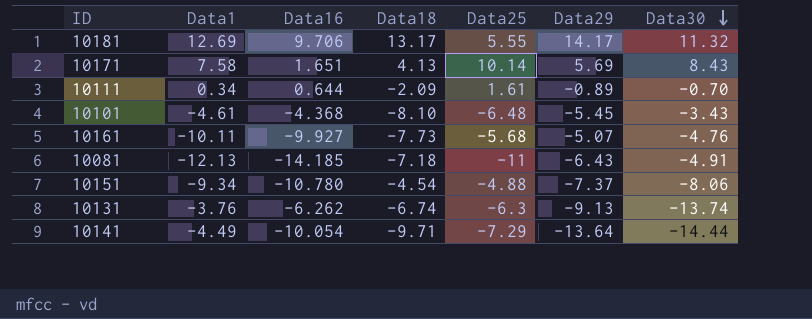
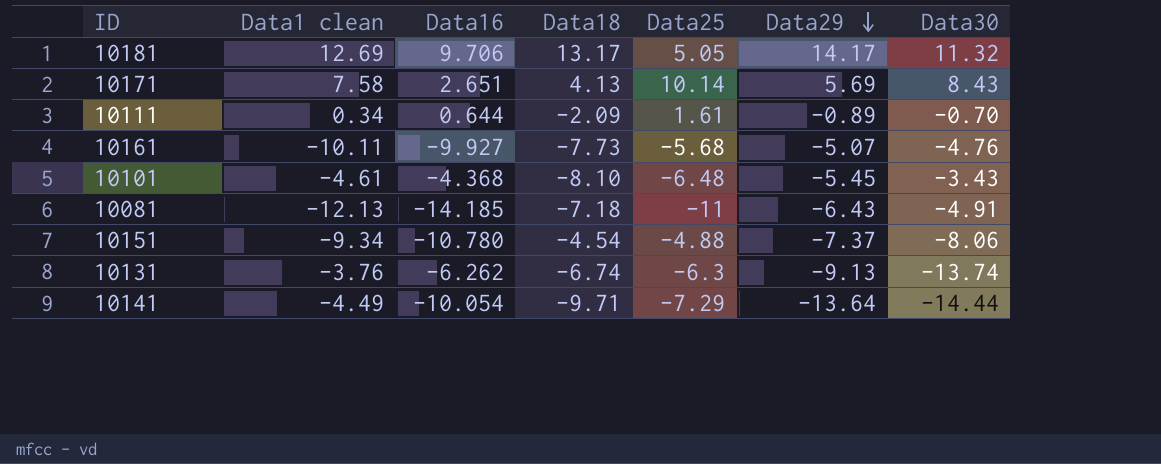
row order: Data30 descending -> Data29 descending
column name: Data1 -> Data1 clean
10181 | Data25: 5.55 -> 5.05
10171 | Data16: 1.651 -> 2.651

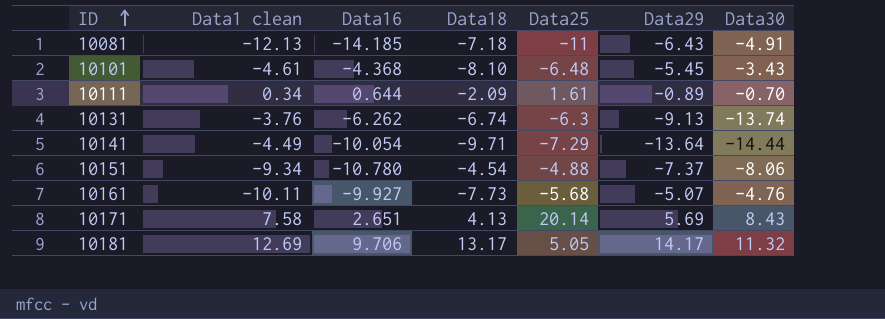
row order: Data29 descending -> ID ascending
10171 | Data25: 10.14 -> 20.14

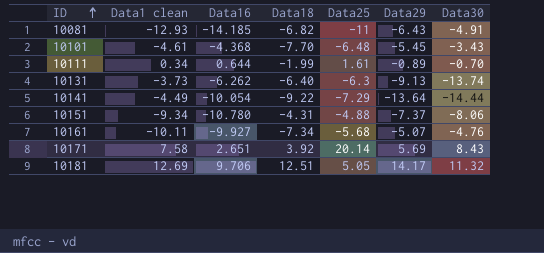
10081 | Data1 clean: -12.13 -> -12.93
10081 | Data18: -7.18 -> -6.82
10101 | Data18: -8.10 -> -7.70
10111 | Data18: -2.09 -> -1.99
10131 | Data1 clean: -3.76 -> -3.73
10131 | Data18: -6.74 -> -6.40
10141 | Data18: -9.71 -> -9.22
10151 | Data18: -4.54 -> -4.31
10161 | Data18: -7.73 -> -7.34
10171 | Data18: 4.13 -> 3.92
10181 | Data18: 13.17 -> 12.51

